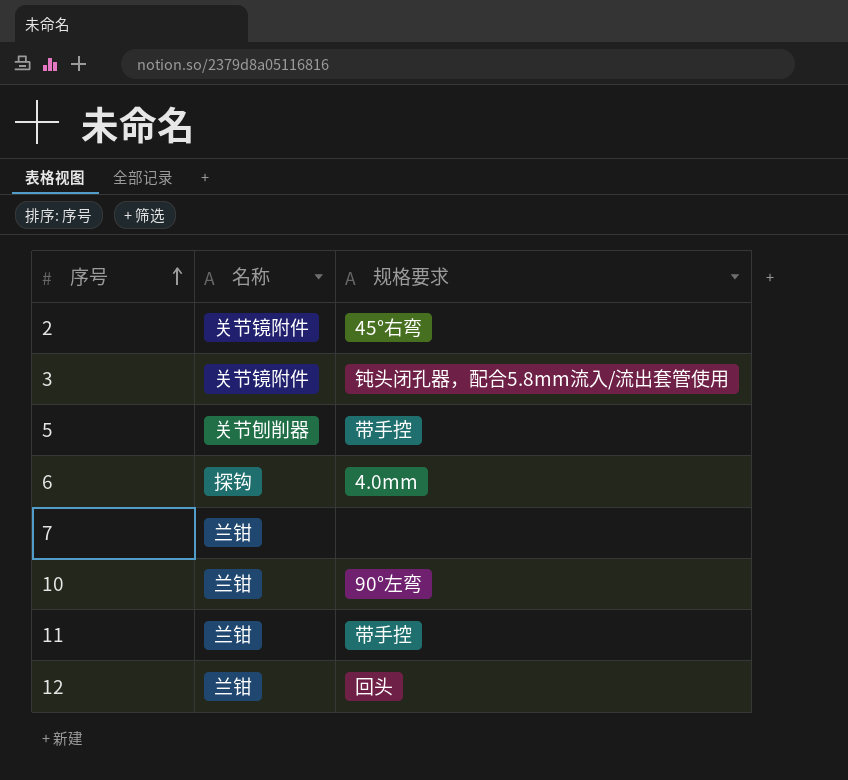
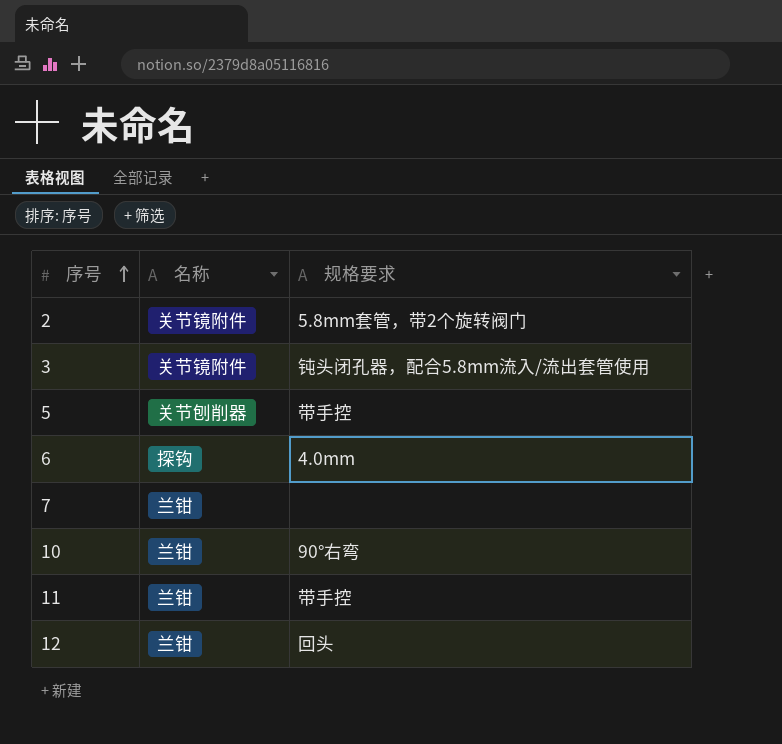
2 | 规格要求: 45°右弯 -> 5.8mm套管，带2个旋转阀门
10 | 规格要求: 90°左弯 -> 90°右弯

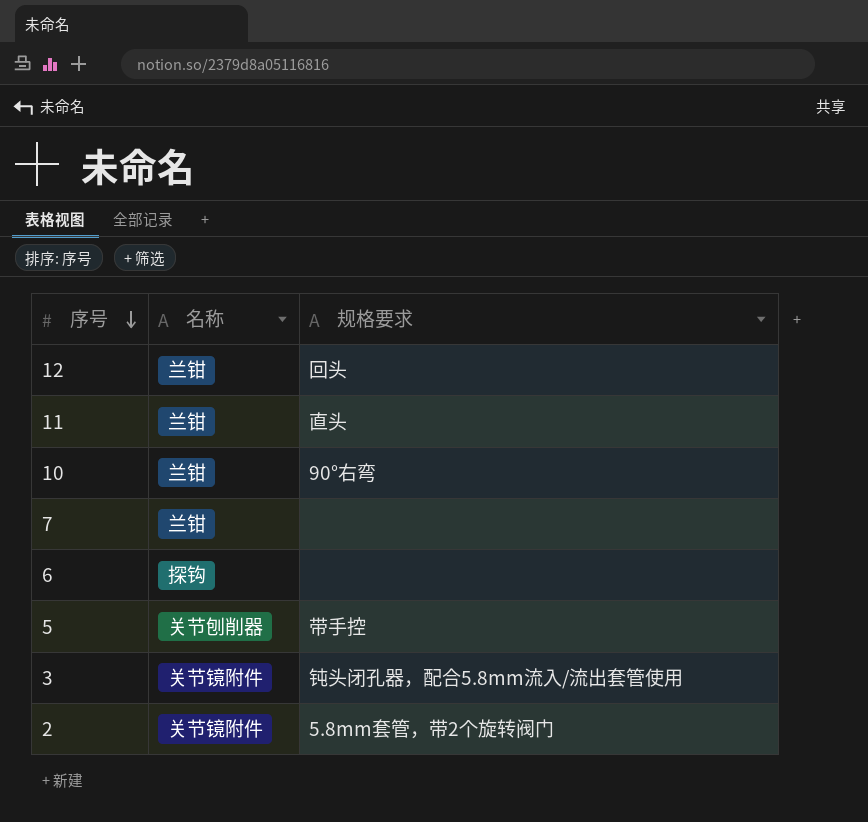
row order: 序号 ascending -> 序号 descending
11 | 规格要求: 带手控 -> 直头
6 | 规格要求: 4.0mm -> none

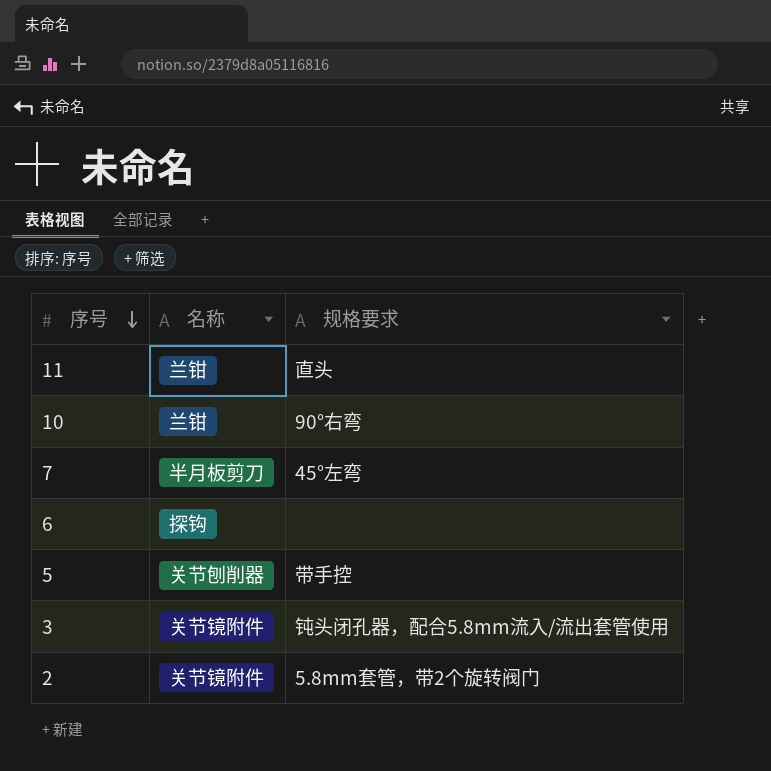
row 12: 兰钳 | 回头 -> none
7 | 名称: 兰钳 -> 半月板剪刀
7 | 规格要求: none -> 45°左弯

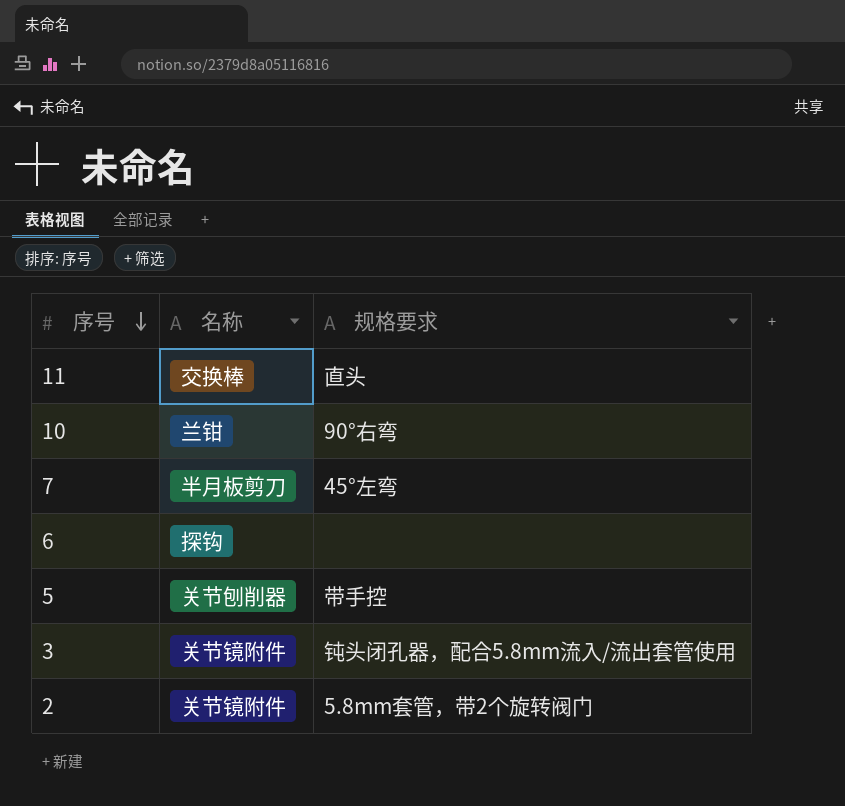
11 | 名称: 兰钳 -> 交换棒

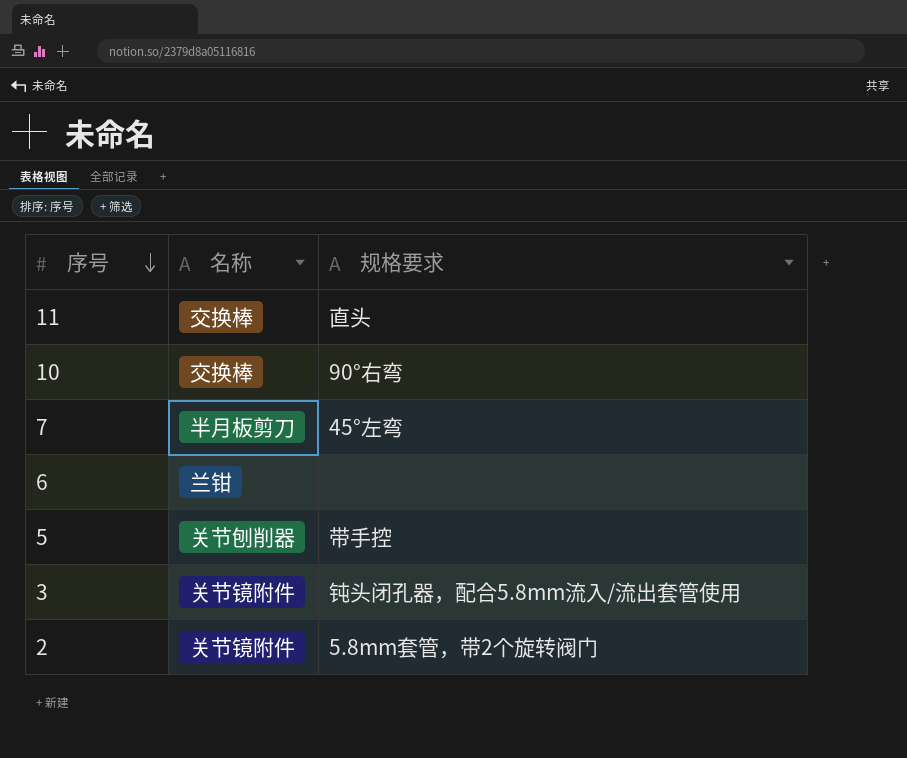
10 | 名称: 兰钳 -> 交换棒
6 | 名称: 探钩 -> 兰钳

